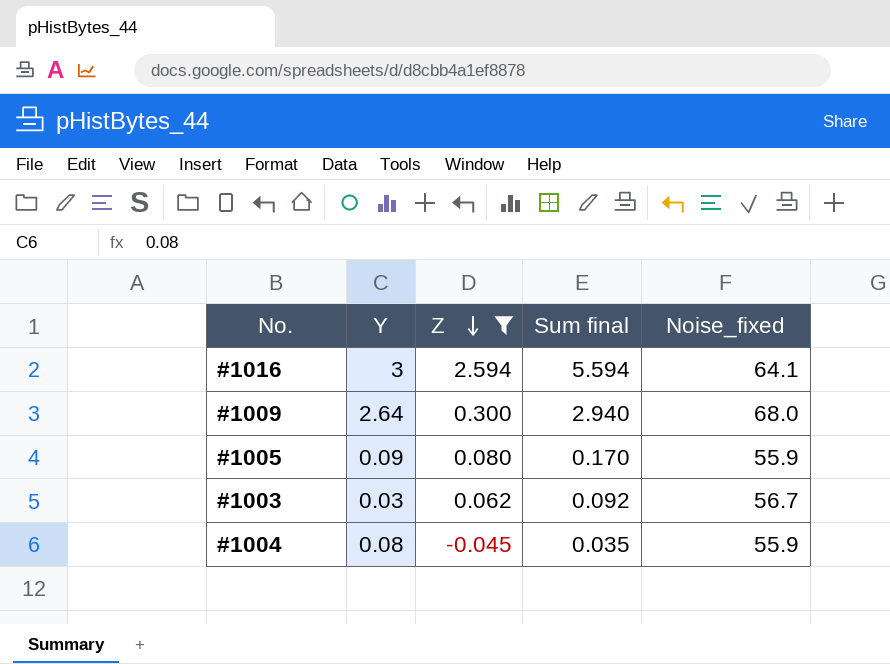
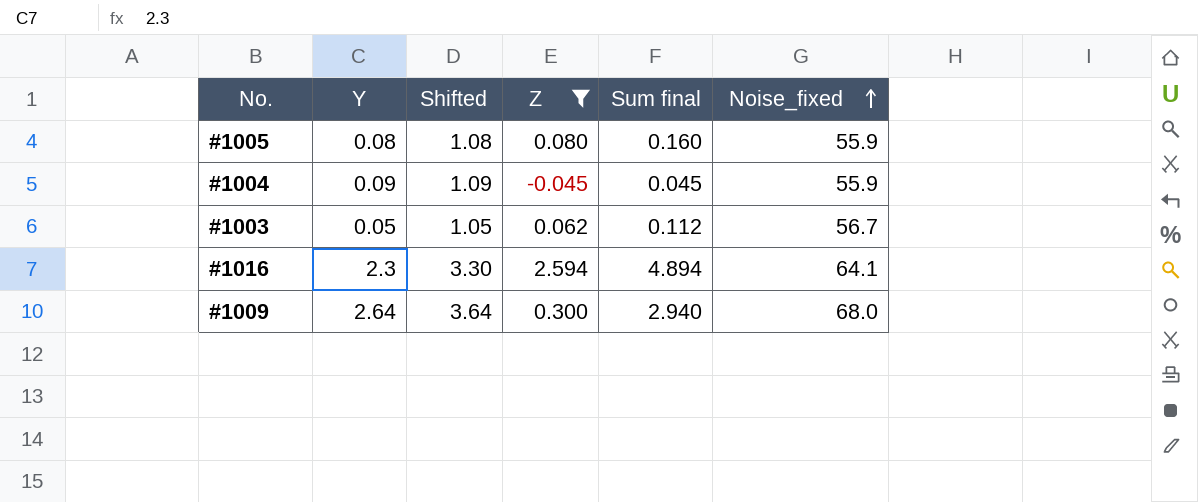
row order: Z descending -> Noise_fixed ascending
column Shifted | formula: none -> [Y] + 1
#1005 | Y: 0.09 -> 0.08
#1005 | Sum final: 0.170 -> 0.160
#1004 | Y: 0.08 -> 0.09
#1004 | Sum final: 0.035 -> 0.045
#1003 | Y: 0.03 -> 0.05
#1003 | Sum final: 0.092 -> 0.112
#1016 | Y: 3 -> 2.3
#1016 | Sum final: 5.594 -> 4.894

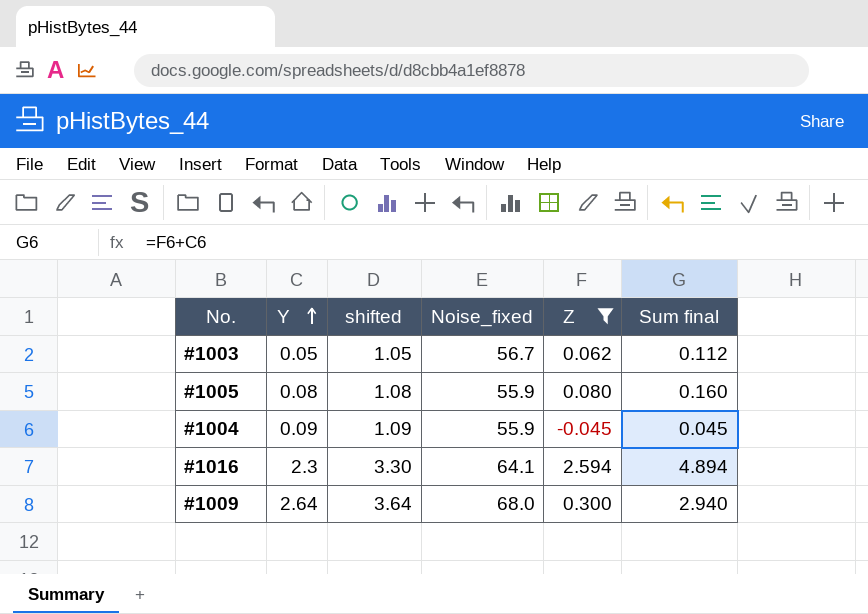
row order: Noise_fixed ascending -> Y ascending
column name: Shifted -> shifted
column Noise_fixed | position: 6 -> 4

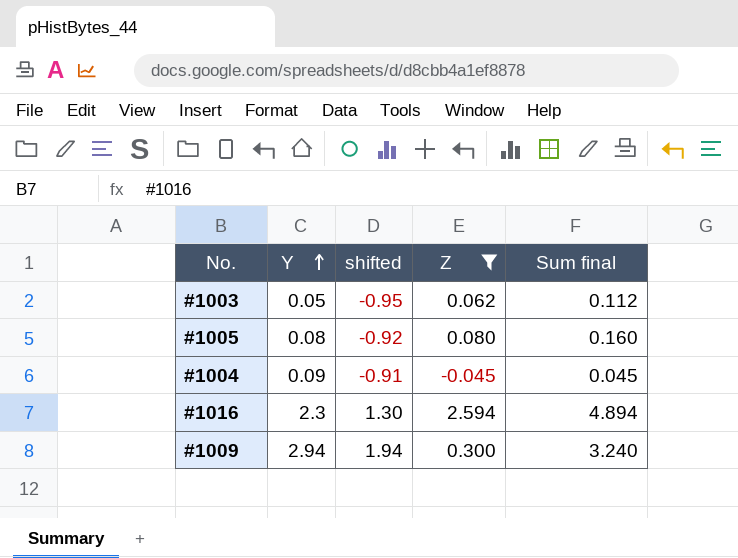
column Noise_fixed | position: 4 -> none
column shifted | formula: [Y] + 1 -> [Y] - 1
#1009 | Y: 2.64 -> 2.94
#1009 | Sum final: 2.940 -> 3.240

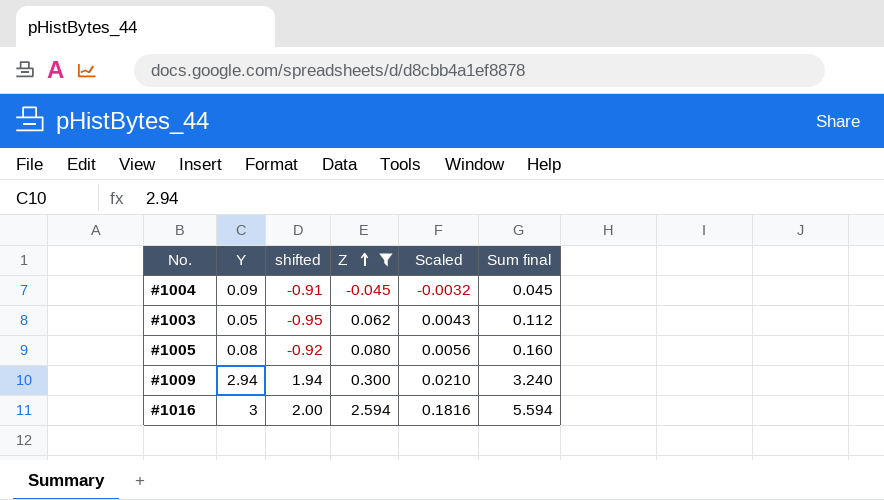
row order: Y ascending -> Z ascending
column Scaled | formula: none -> [Z] * 0.07
#1016 | Y: 2.3 -> 3
#1016 | shifted: 1.30 -> 2.00
#1016 | Sum final: 4.894 -> 5.594

